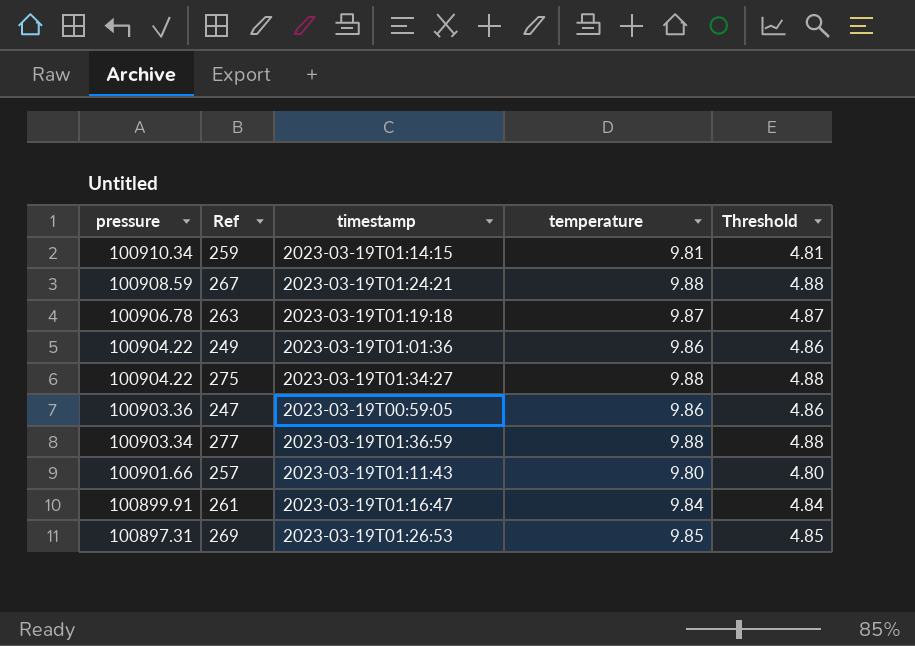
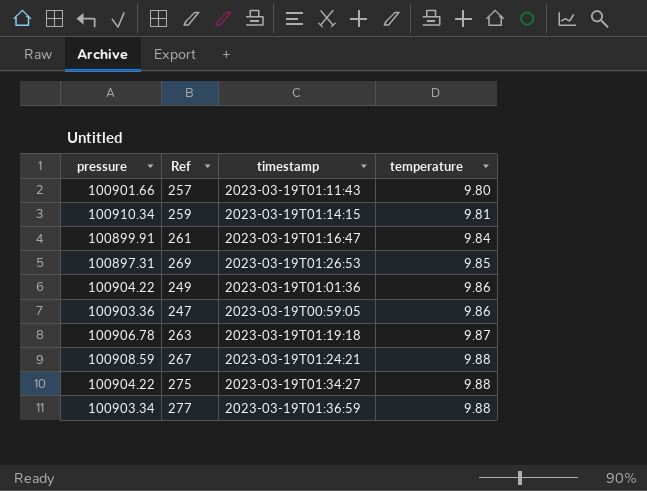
row order: pressure descending -> temperature ascending
column Threshold | formula: [temperature] - 5 -> none

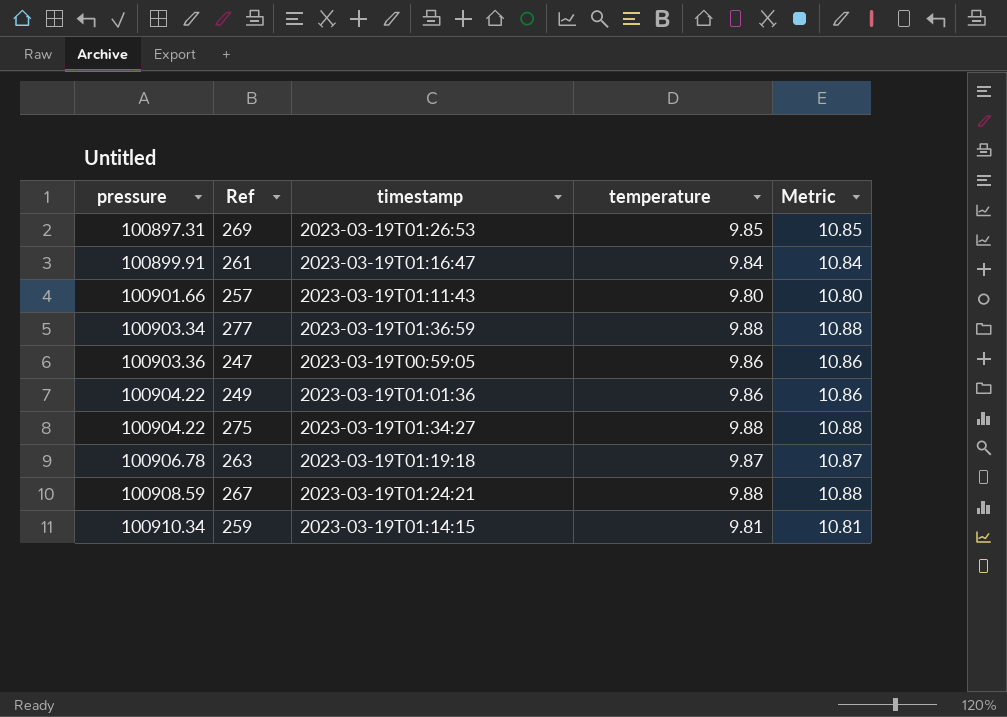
row order: temperature ascending -> pressure ascending
column Metric | formula: none -> [temperature] + 1

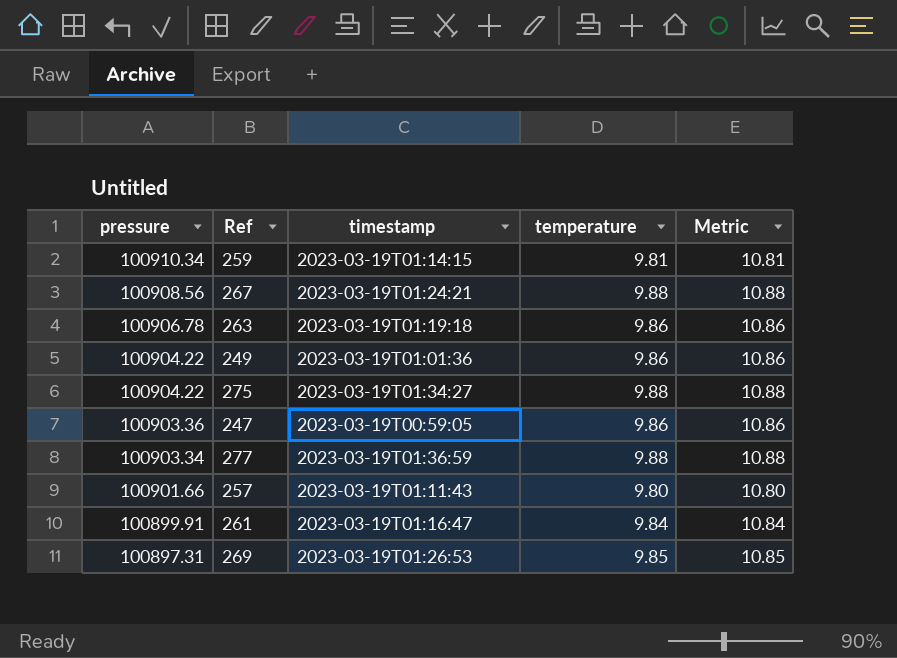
row order: pressure ascending -> pressure descending
267 | pressure: 100908.59 -> 100908.56
263 | temperature: 9.87 -> 9.86
263 | Metric: 10.87 -> 10.86

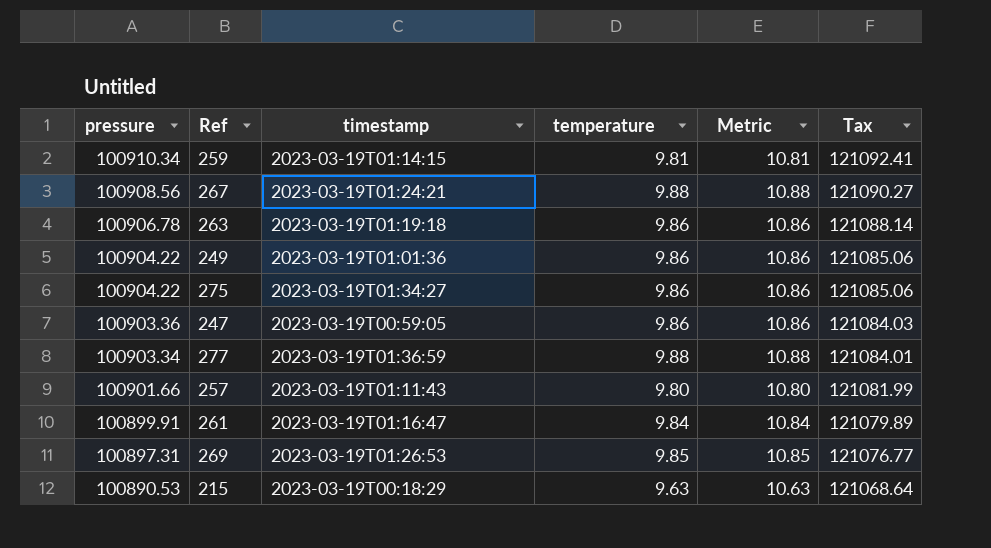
column Tax | formula: none -> [pressure] * 1.2
275 | temperature: 9.88 -> 9.86
275 | Metric: 10.88 -> 10.86
row 215: none -> 100890.53 | 2023-03-19T00:18:29 | 9.63 | 10.63 | 121068.64

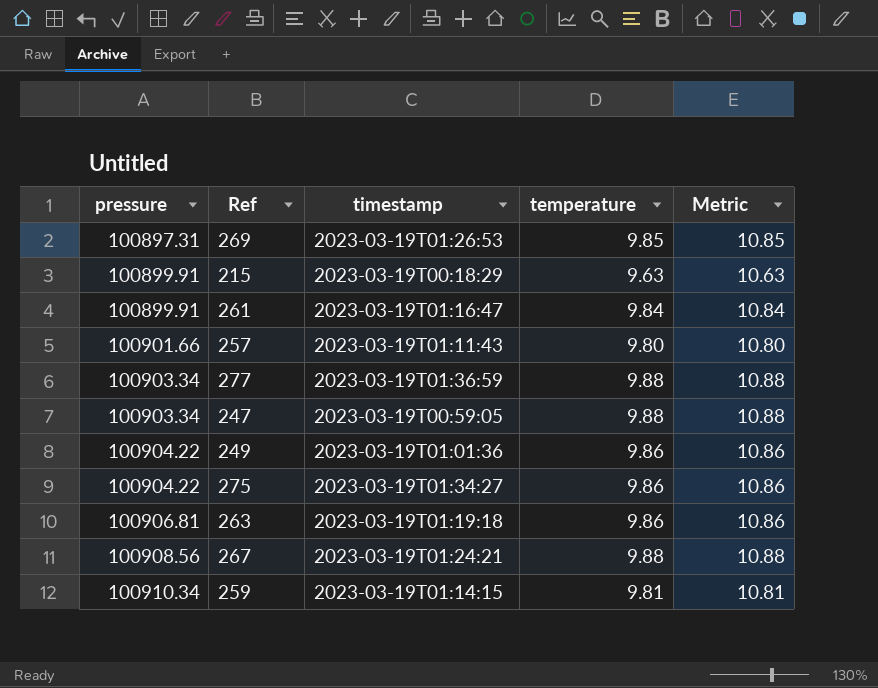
row order: pressure descending -> pressure ascending
column Tax | formula: [pressure] * 1.2 -> none
215 | pressure: 100890.53 -> 100899.91
247 | pressure: 100903.36 -> 100903.34
247 | temperature: 9.86 -> 9.88
247 | Metric: 10.86 -> 10.88
263 | pressure: 100906.78 -> 100906.81

